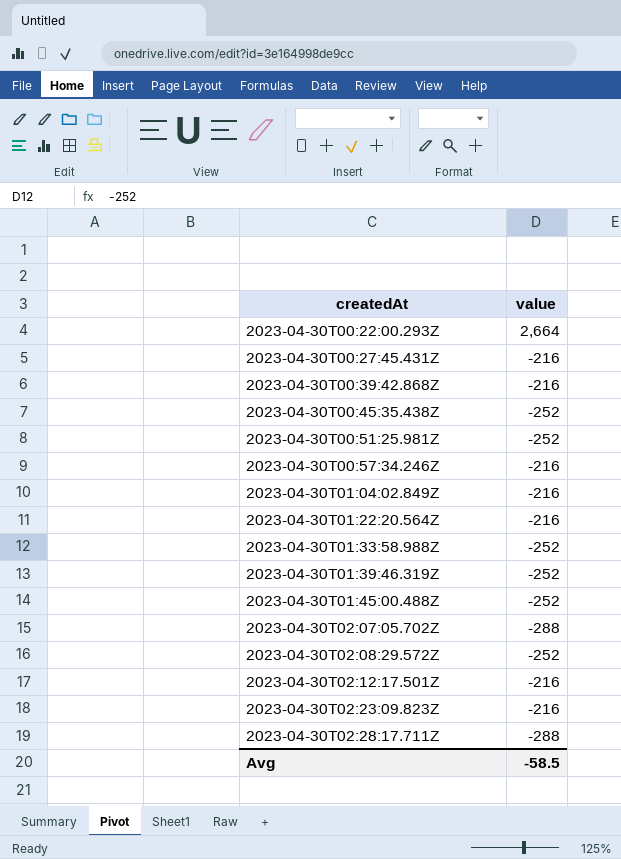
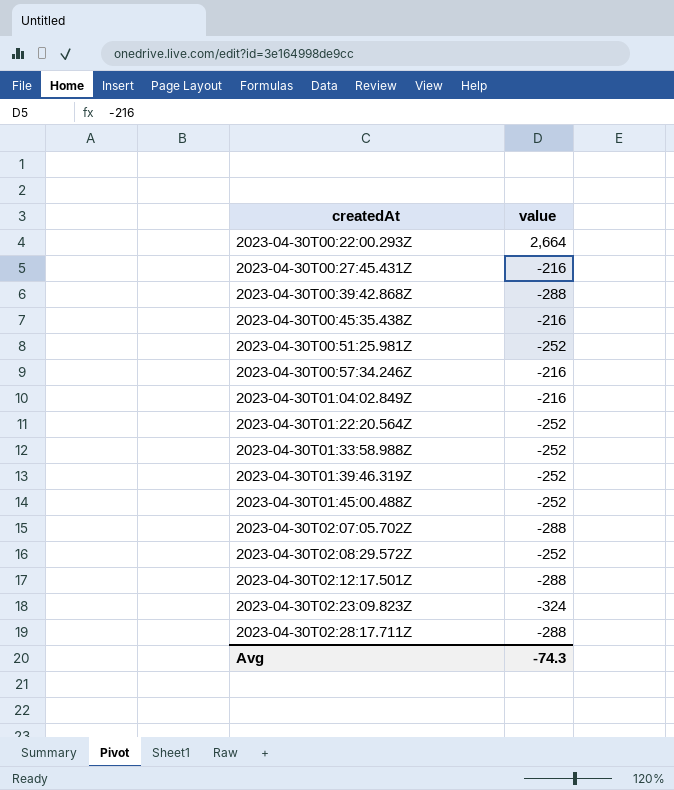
2023-04-30T00:39:42.868Z | value: -216 -> -288
2023-04-30T00:45:35.438Z | value: -252 -> -216
2023-04-30T01:22:20.564Z | value: -216 -> -252
2023-04-30T02:12:17.501Z | value: -216 -> -288
2023-04-30T02:23:09.823Z | value: -216 -> -324
Avg | value: -58.5 -> -74.3

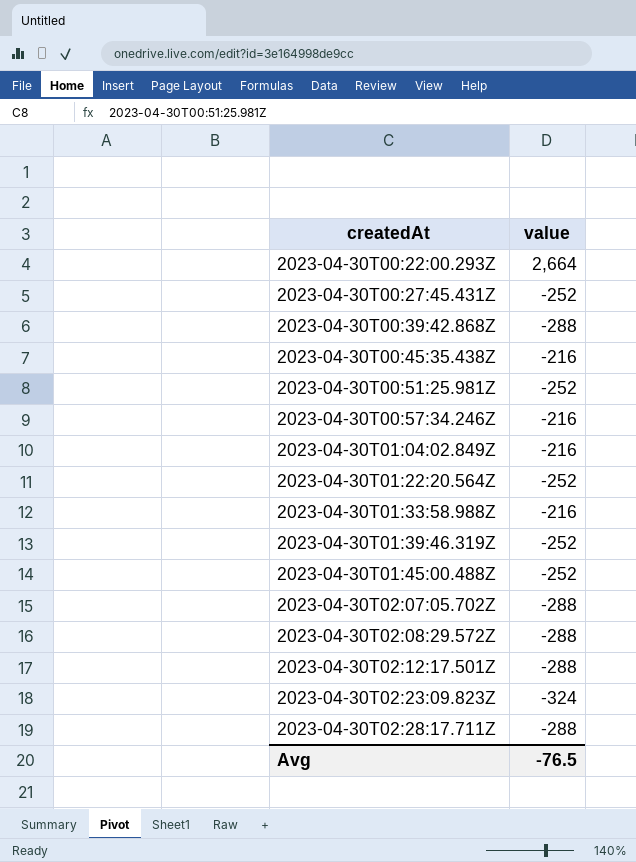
2023-04-30T00:27:45.431Z | value: -216 -> -252
2023-04-30T01:33:58.988Z | value: -252 -> -216
2023-04-30T02:08:29.572Z | value: -252 -> -288
Avg | value: -74.3 -> -76.5

